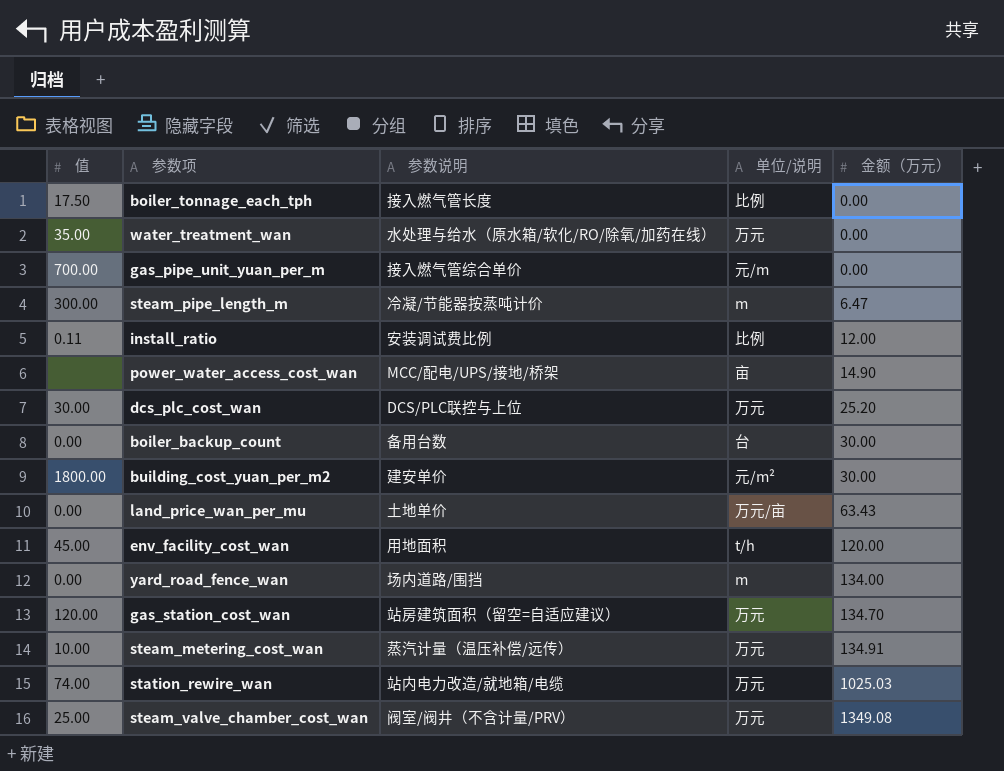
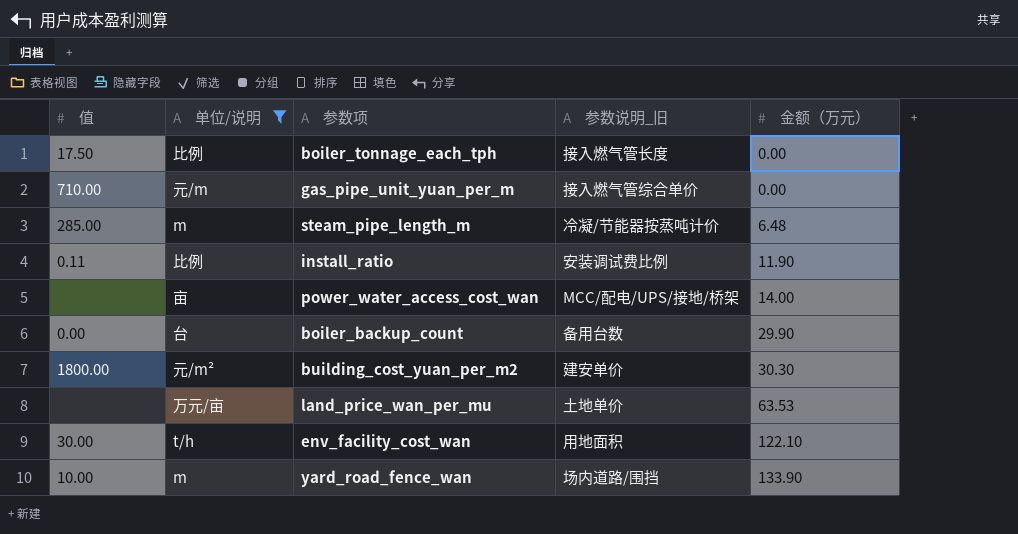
filter: none -> 单位/说明 != 万元
column 单位/说明 | position: 4 -> 2
column name: 参数说明 -> 参数说明_旧
gas_pipe_unit_yuan_per_m | 值: 700.00 -> 710.00
steam_pipe_length_m | 值: 300.00 -> 285.00
steam_pipe_length_m | 金额（万元）: 6.47 -> 6.48
install_ratio | 金额（万元）: 12.00 -> 11.90
power_water_access_cost_wan | 金额（万元）: 14.90 -> 14.00
boiler_backup_count | 金额（万元）: 30.00 -> 29.90
building_cost_yuan_per_m2 | 金额（万元）: 30.00 -> 30.30
land_price_wan_per_mu | 值: 0.00 -> none
land_price_wan_per_mu | 金额（万元）: 63.43 -> 63.53
env_facility_cost_wan | 值: 45.00 -> 30.00
env_facility_cost_wan | 金额（万元）: 120.00 -> 122.10
yard_road_fence_wan | 值: 0.00 -> 10.00
yard_road_fence_wan | 金额（万元）: 134.00 -> 133.90

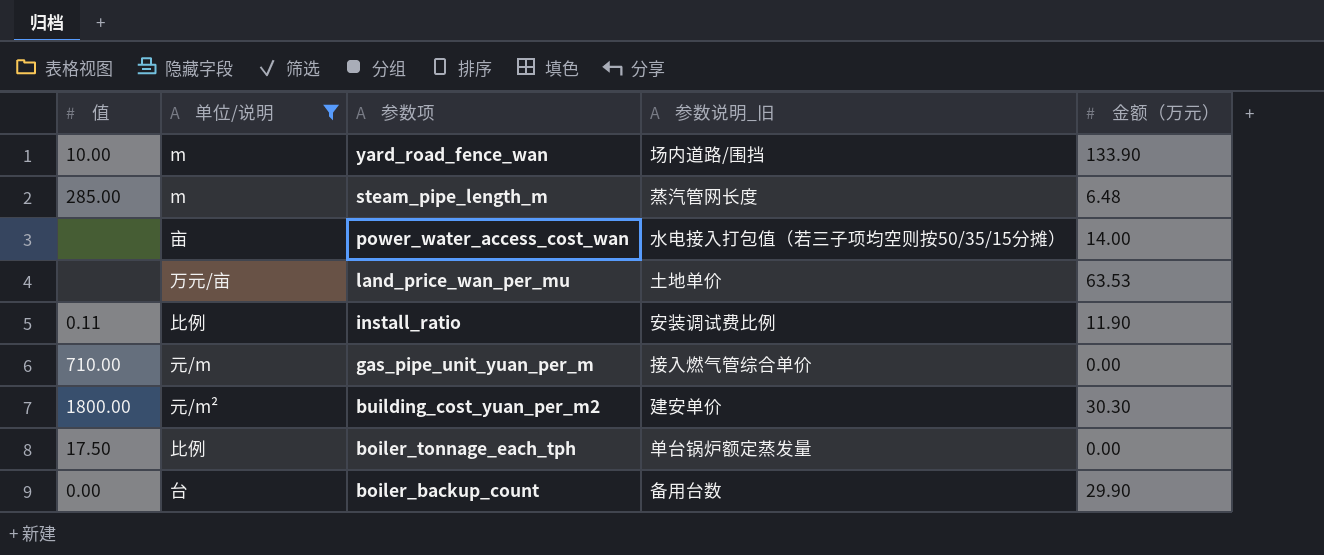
row order: 金额（万元） ascending -> 参数项 descending
row env_facility_cost_wan: 30.00 | t/h | 用地面积 | 122.10 -> none
steam_pipe_length_m | 参数说明_旧: 冷凝/节能器按蒸吨计价 -> 蒸汽管网长度
power_water_access_cost_wan | 参数说明_旧: MCC/配电/UPS/接地/桥架 -> 水电接入打包值（若三子项均空则按50/35/15分摊）
boiler_tonnage_each_tph | 参数说明_旧: 接入燃气管长度 -> 单台锅炉额定蒸发量

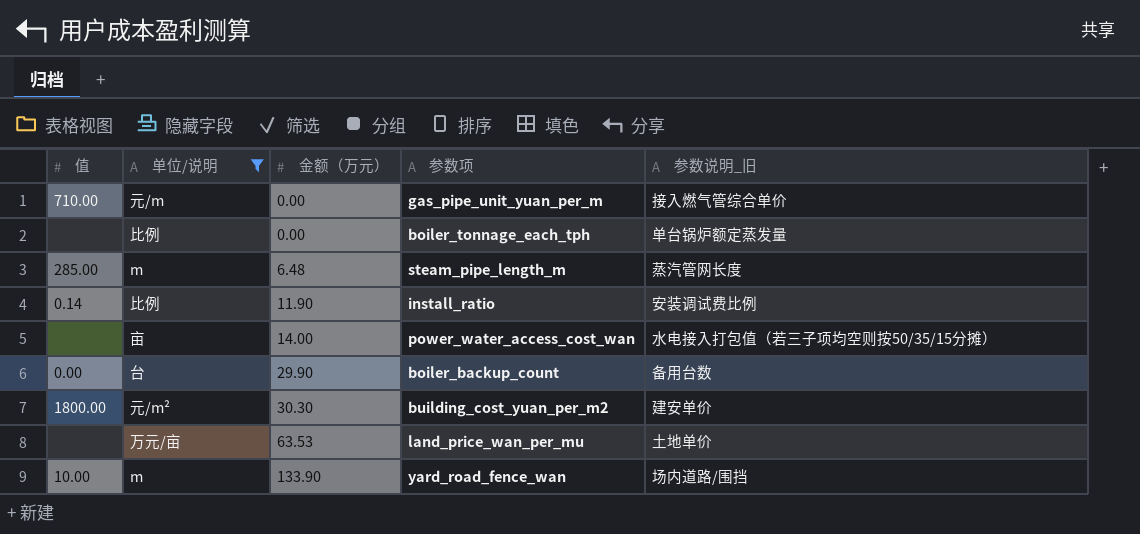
row order: 参数项 descending -> 金额（万元） ascending
column 金额（万元） | position: 5 -> 3
boiler_tonnage_each_tph | 值: 17.50 -> none
install_ratio | 值: 0.11 -> 0.14

